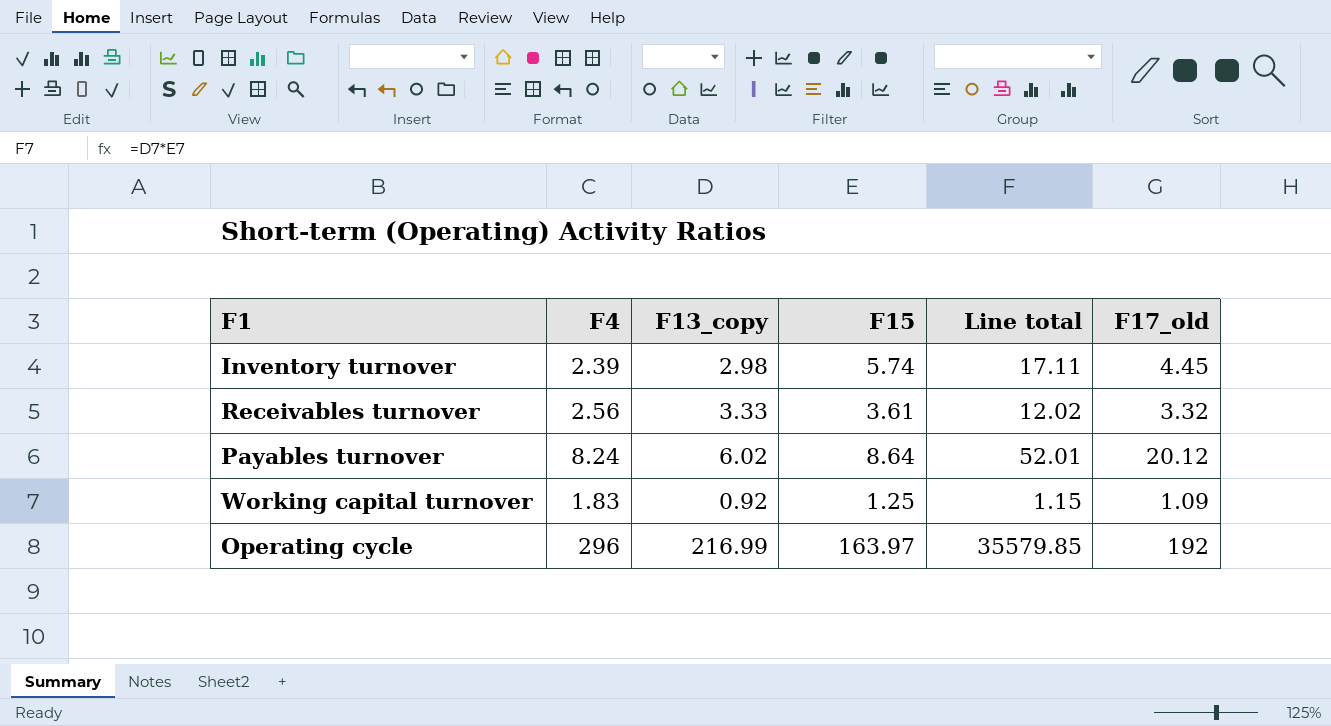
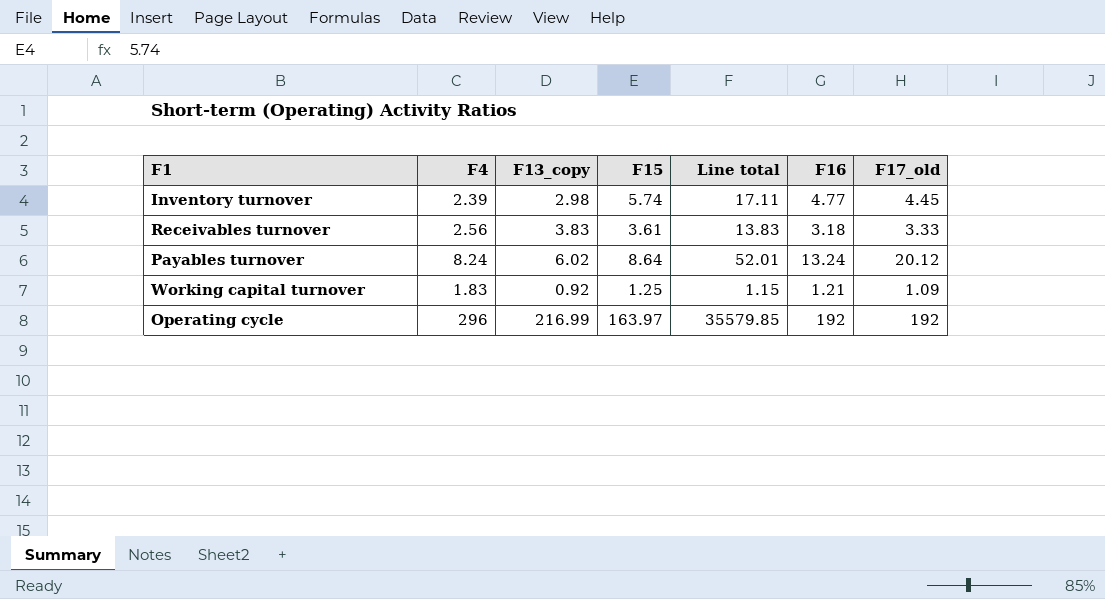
column F16 | position: none -> 6
Receivables turnover | F13_copy: 3.33 -> 3.83
Receivables turnover | Line total: 12.02 -> 13.83
Receivables turnover | F17_old: 3.32 -> 3.33

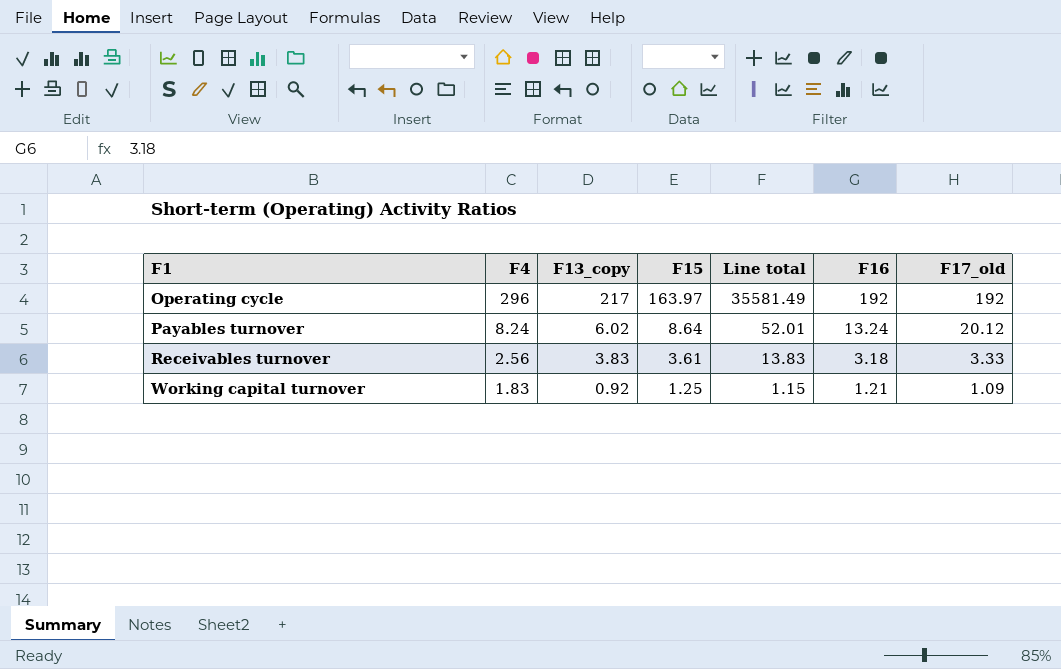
row order: none -> F1 ascending
row Inventory turnover: 2.39 | 2.98 | 5.74 | 17.11 | 4.77 | 4.45 -> none
Operating cycle | F13_copy: 216.99 -> 217
Operating cycle | Line total: 35579.85 -> 35581.49

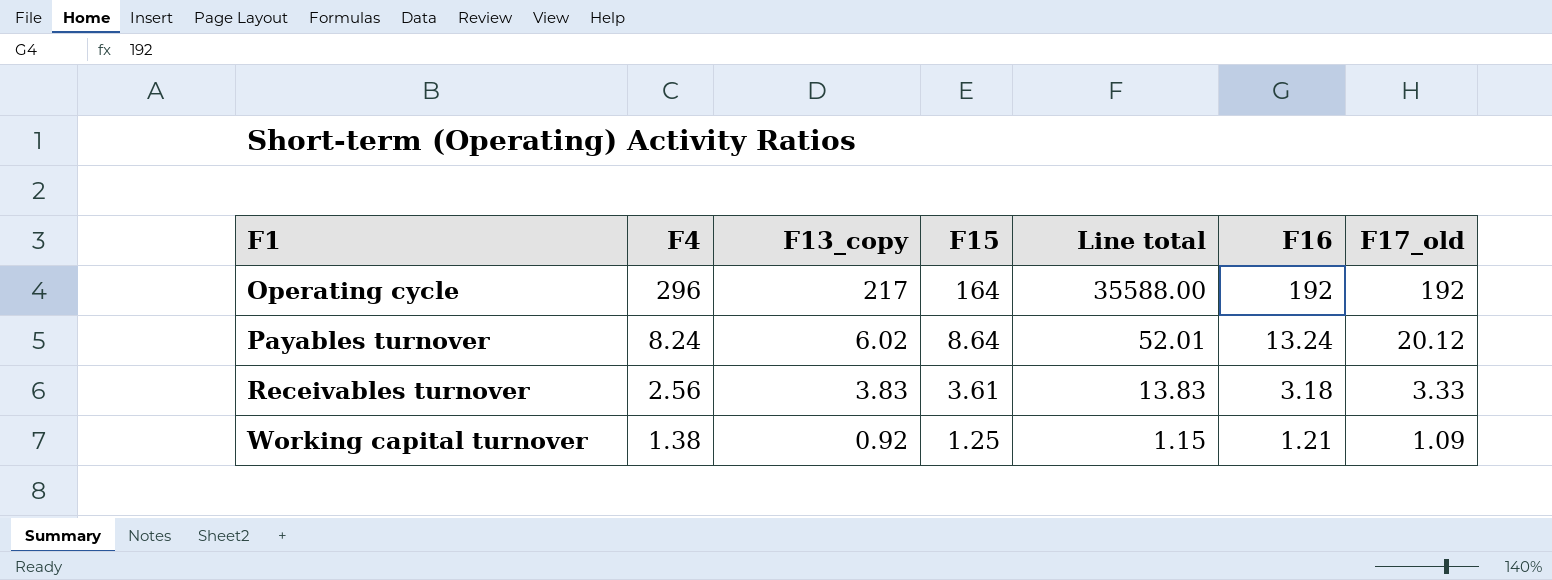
Operating cycle | F15: 163.97 -> 164
Operating cycle | Line total: 35581.49 -> 35588.00
Working capital turnover | F4: 1.83 -> 1.38

